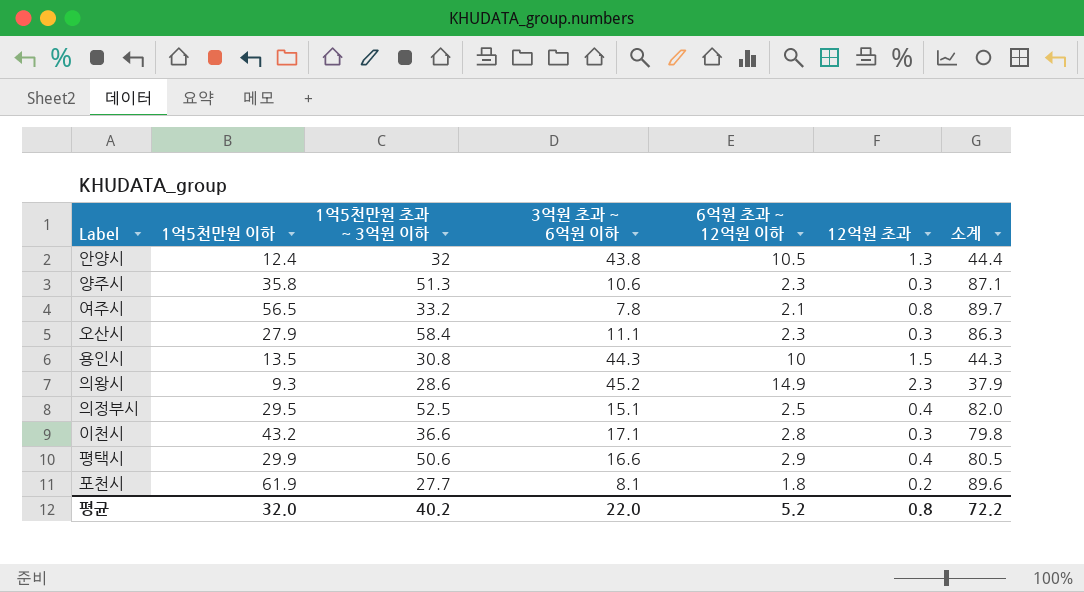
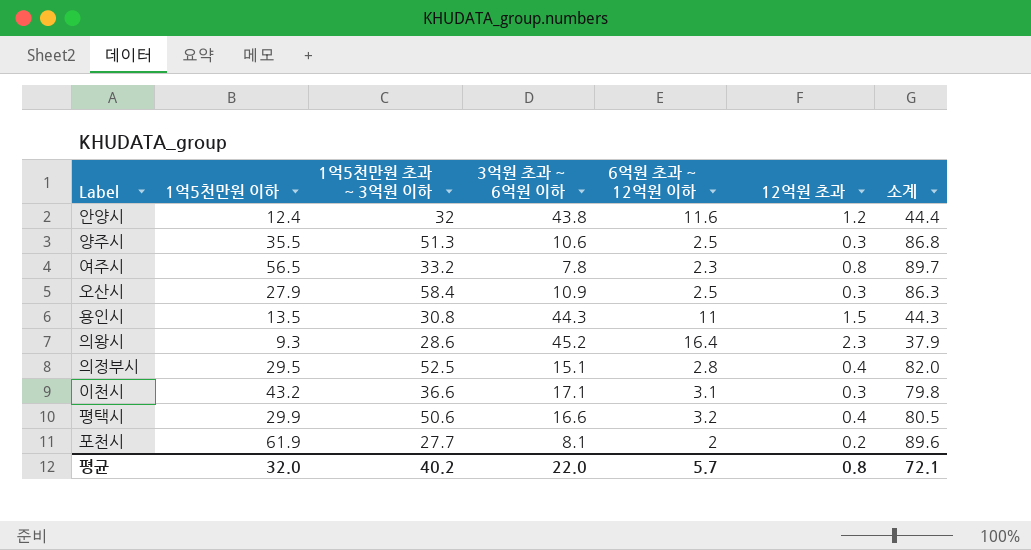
안양시 | 6억원 초과 ~ 12억원 이하: 10.5 -> 11.6
안양시 | 12억원 초과: 1.3 -> 1.2
양주시 | 1억5천만원 이하: 35.8 -> 35.5
양주시 | 6억원 초과 ~ 12억원 이하: 2.3 -> 2.5
양주시 | 소계: 87.1 -> 86.8
여주시 | 6억원 초과 ~ 12억원 이하: 2.1 -> 2.3
오산시 | 3억원 초과 ~ 6억원 이하: 11.1 -> 10.9
오산시 | 6억원 초과 ~ 12억원 이하: 2.3 -> 2.5
용인시 | 6억원 초과 ~ 12억원 이하: 10 -> 11
의왕시 | 6억원 초과 ~ 12억원 이하: 14.9 -> 16.4
의정부시 | 6억원 초과 ~ 12억원 이하: 2.5 -> 2.8
이천시 | 6억원 초과 ~ 12억원 이하: 2.8 -> 3.1
평택시 | 6억원 초과 ~ 12억원 이하: 2.9 -> 3.2
포천시 | 6억원 초과 ~ 12억원 이하: 1.8 -> 2
평균 | 6억원 초과 ~ 12억원 이하: 5.2 -> 5.7
평균 | 소계: 72.2 -> 72.1

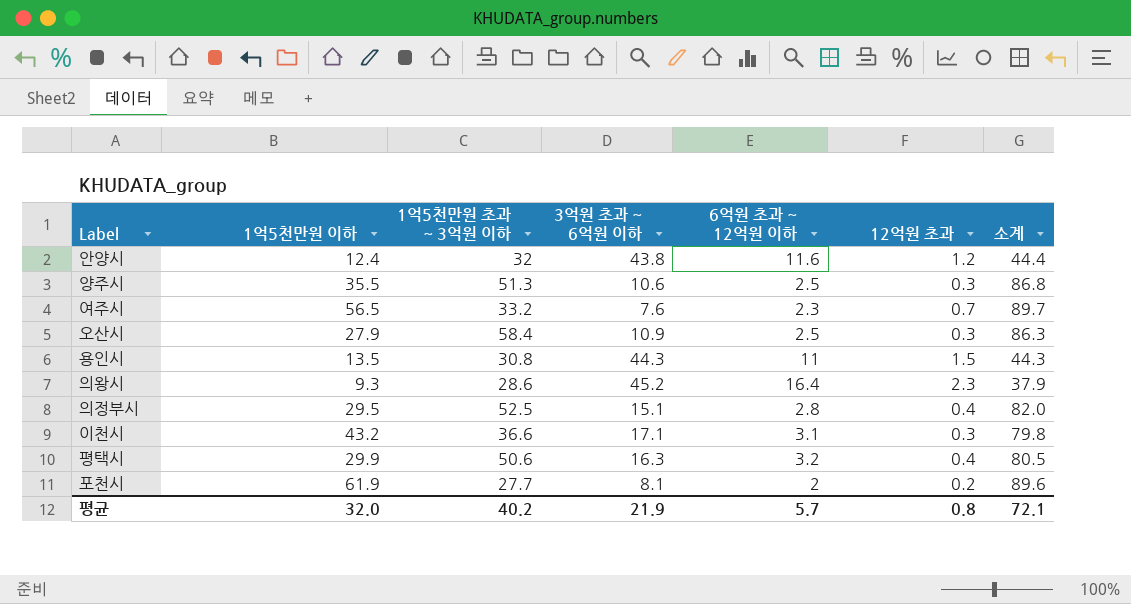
여주시 | 3억원 초과 ~ 6억원 이하: 7.8 -> 7.6
여주시 | 12억원 초과: 0.8 -> 0.7
평택시 | 3억원 초과 ~ 6억원 이하: 16.6 -> 16.3
평균 | 3억원 초과 ~ 6억원 이하: 22.0 -> 21.9

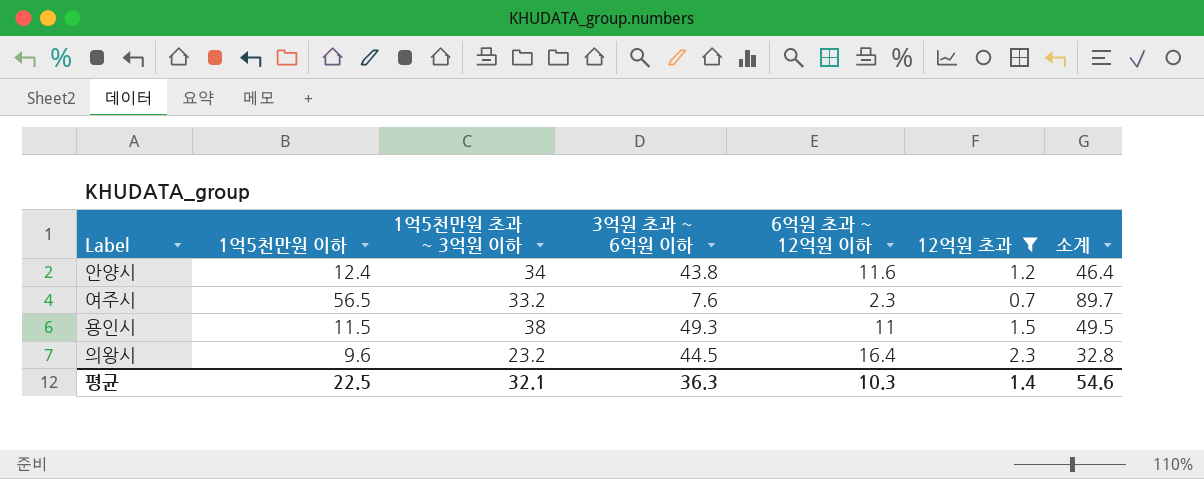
filter: none -> 12억원 초과 >= 0.7
안양시 | 1억5천만원 초과 ~ 3억원 이하: 32 -> 34
안양시 | 소계: 44.4 -> 46.4
용인시 | 1억5천만원 이하: 13.5 -> 11.5
용인시 | 1억5천만원 초과 ~ 3억원 이하: 30.8 -> 38
용인시 | 3억원 초과 ~ 6억원 이하: 44.3 -> 49.3
용인시 | 소계: 44.3 -> 49.5
의왕시 | 1억5천만원 이하: 9.3 -> 9.6
의왕시 | 1억5천만원 초과 ~ 3억원 이하: 28.6 -> 23.2
의왕시 | 3억원 초과 ~ 6억원 이하: 45.2 -> 44.5
의왕시 | 소계: 37.9 -> 32.8
평균 | 1억5천만원 이하: 32.0 -> 22.5
평균 | 1억5천만원 초과 ~ 3억원 이하: 40.2 -> 32.1
평균 | 3억원 초과 ~ 6억원 이하: 21.9 -> 36.3
평균 | 6억원 초과 ~ 12억원 이하: 5.7 -> 10.3
평균 | 12억원 초과: 0.8 -> 1.4
평균 | 소계: 72.1 -> 54.6

